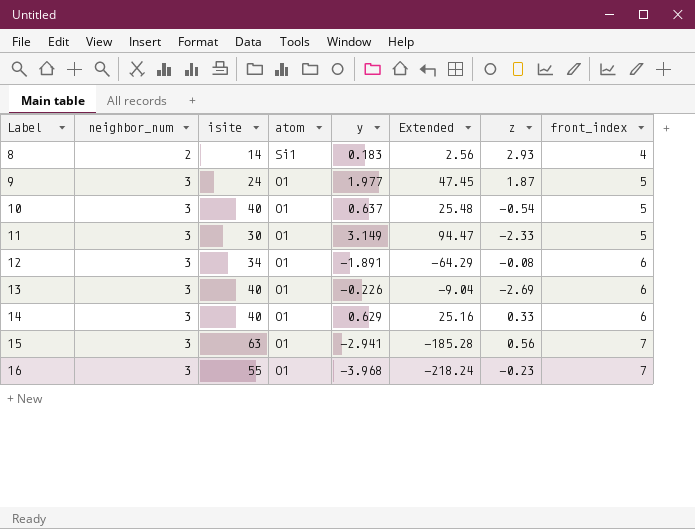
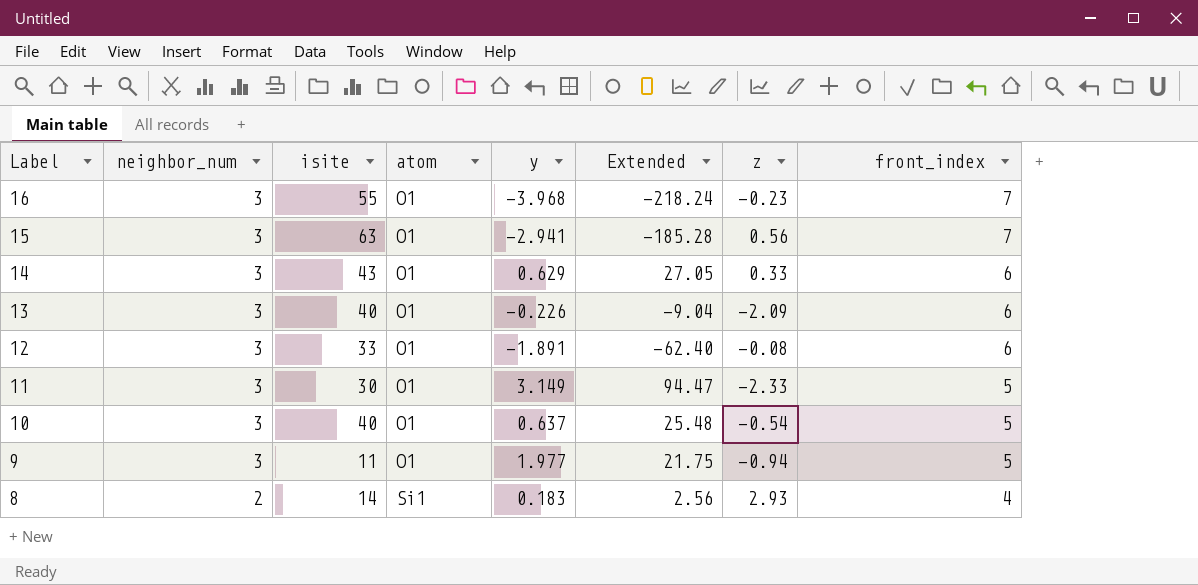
row order: Label ascending -> Label descending
14 | isite: 40 -> 43
14 | Extended: 25.16 -> 27.05
13 | z: -2.69 -> -2.09
12 | isite: 34 -> 33
12 | Extended: -64.29 -> -62.40
9 | isite: 24 -> 11
9 | Extended: 47.45 -> 21.75
9 | z: 1.87 -> -0.94

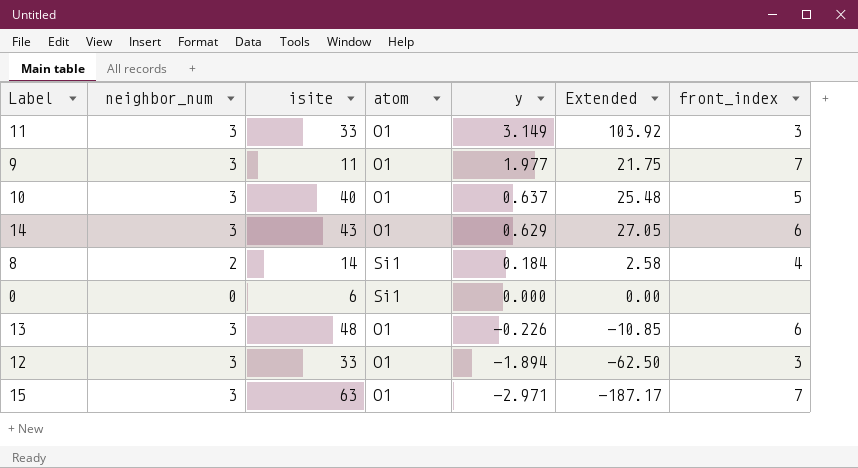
row order: Label descending -> y descending
column z | position: 7 -> none
row 16: 3 | 55 | O1 | -3.968 | -218.24 | -0.23 | 7 -> none
11 | isite: 30 -> 33
11 | Extended: 94.47 -> 103.92
11 | front_index: 5 -> 3
9 | front_index: 5 -> 7
8 | y: 0.183 -> 0.184
8 | Extended: 2.56 -> 2.58
row 0: none -> 0 | 6 | Si1 | 0.000 | 0.00 | none
13 | isite: 40 -> 48
13 | Extended: -9.04 -> -10.85
12 | y: -1.891 -> -1.894
12 | Extended: -62.40 -> -62.50
12 | front_index: 6 -> 3
15 | y: -2.941 -> -2.971
15 | Extended: -185.28 -> -187.17

